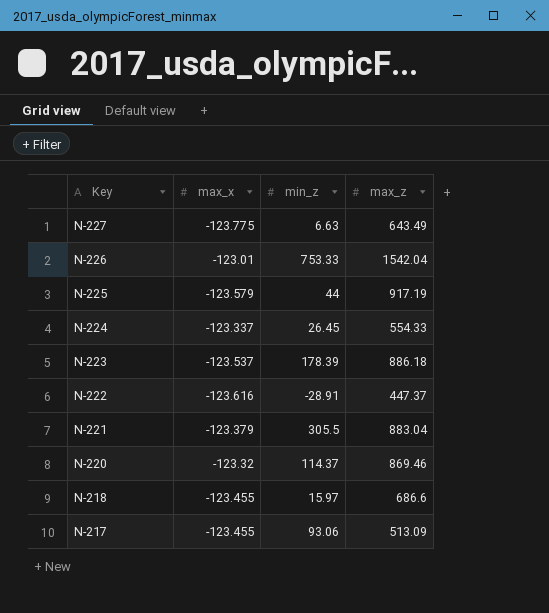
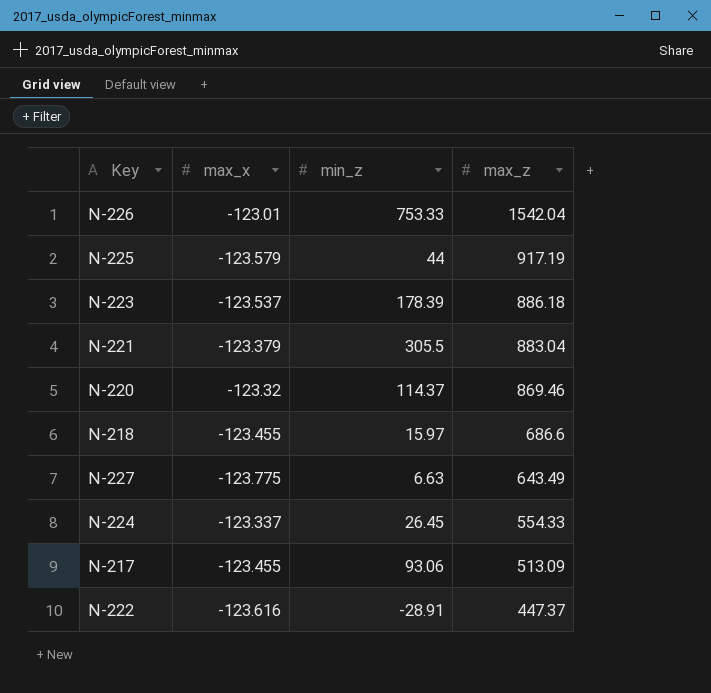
row order: Key descending -> max_z descending

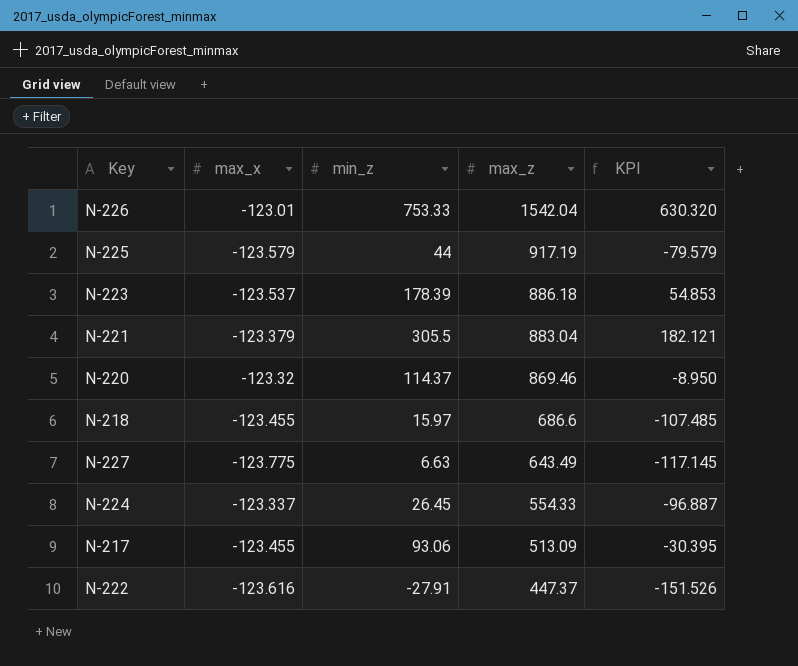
column KPI | formula: none -> [max_x] + [min_z]
N-222 | min_z: -28.91 -> -27.91

